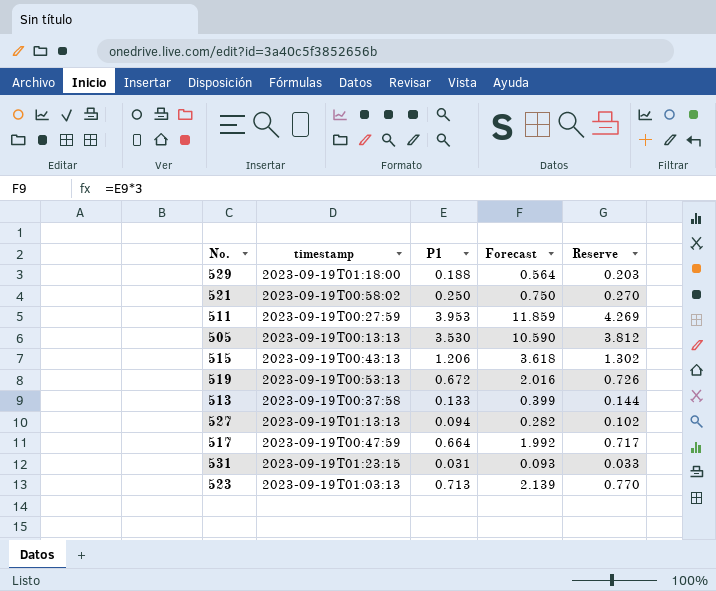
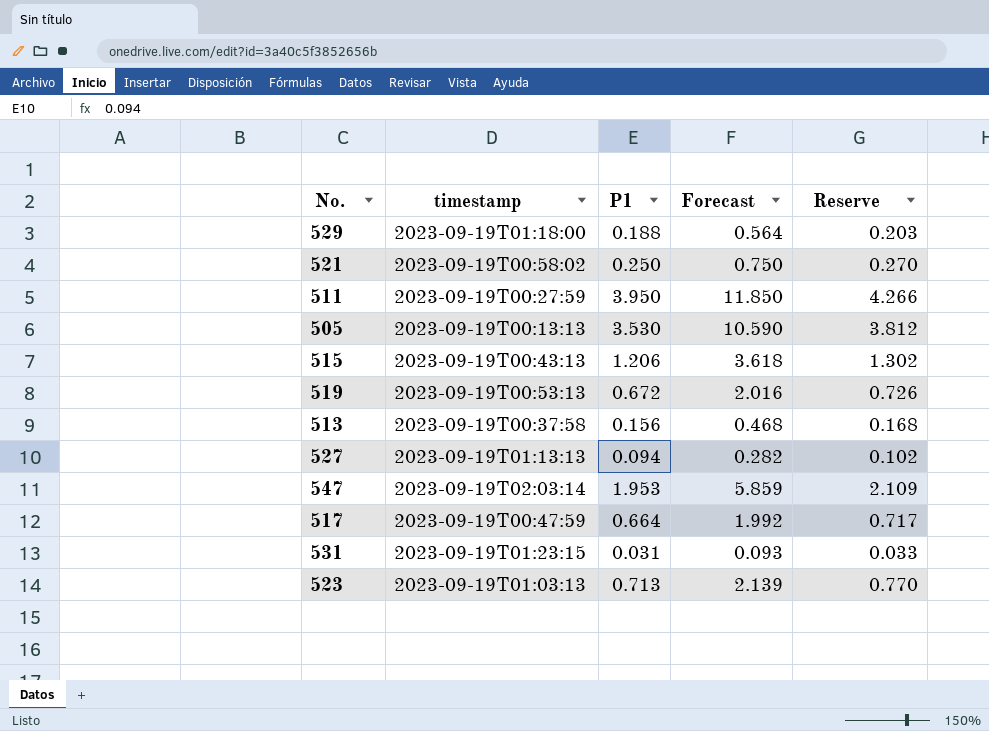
511 | P1: 3.953 -> 3.950
511 | Forecast: 11.859 -> 11.850
511 | Reserve: 4.269 -> 4.266
513 | P1: 0.133 -> 0.156
513 | Forecast: 0.399 -> 0.468
513 | Reserve: 0.144 -> 0.168
row 547: none -> 2023-09-19T02:03:14 | 1.953 | 5.859 | 2.109

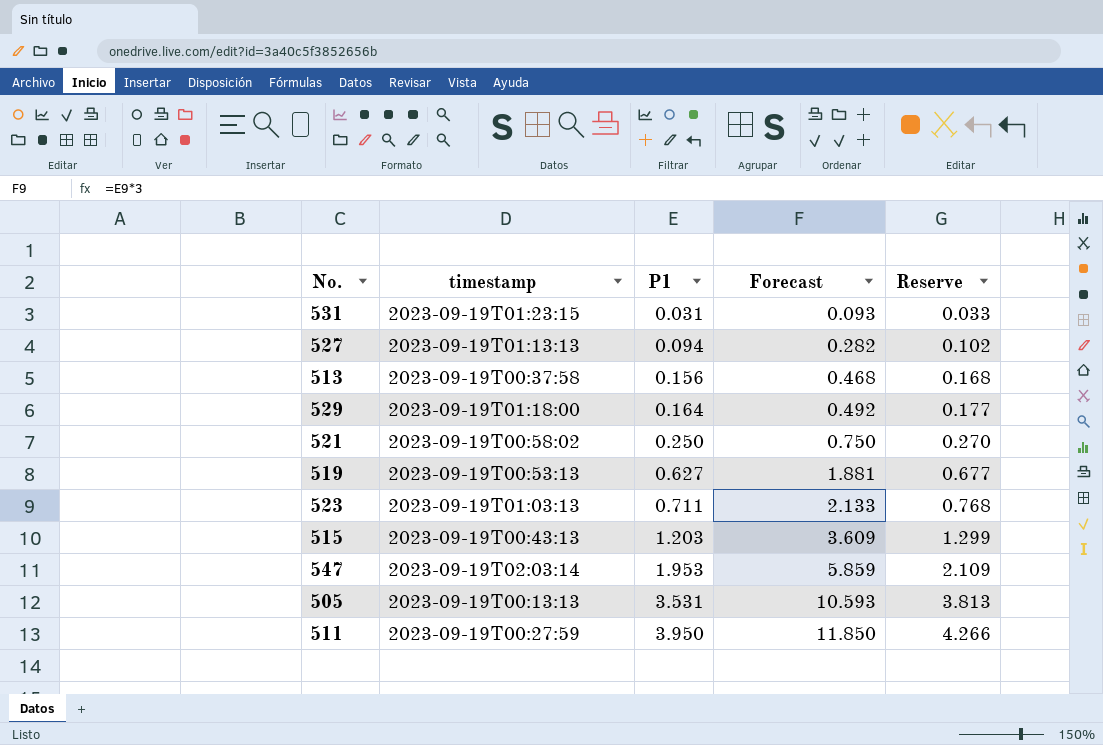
row order: none -> P1 ascending
row 517: 2023-09-19T00:47:59 | 0.664 | 1.992 | 0.717 -> none
529 | P1: 0.188 -> 0.164
529 | Forecast: 0.564 -> 0.492
529 | Reserve: 0.203 -> 0.177
519 | P1: 0.672 -> 0.627
519 | Forecast: 2.016 -> 1.881
519 | Reserve: 0.726 -> 0.677
523 | P1: 0.713 -> 0.711
523 | Forecast: 2.139 -> 2.133
523 | Reserve: 0.770 -> 0.768
515 | P1: 1.206 -> 1.203
515 | Forecast: 3.618 -> 3.609
515 | Reserve: 1.302 -> 1.299
505 | P1: 3.530 -> 3.531
505 | Forecast: 10.590 -> 10.593
505 | Reserve: 3.812 -> 3.813

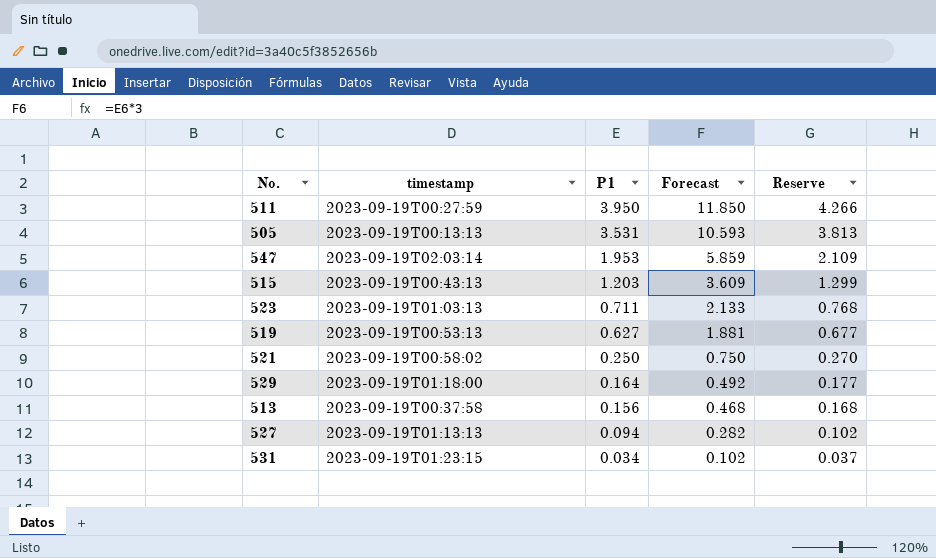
row order: P1 ascending -> P1 descending
531 | P1: 0.031 -> 0.034
531 | Forecast: 0.093 -> 0.102
531 | Reserve: 0.033 -> 0.037

